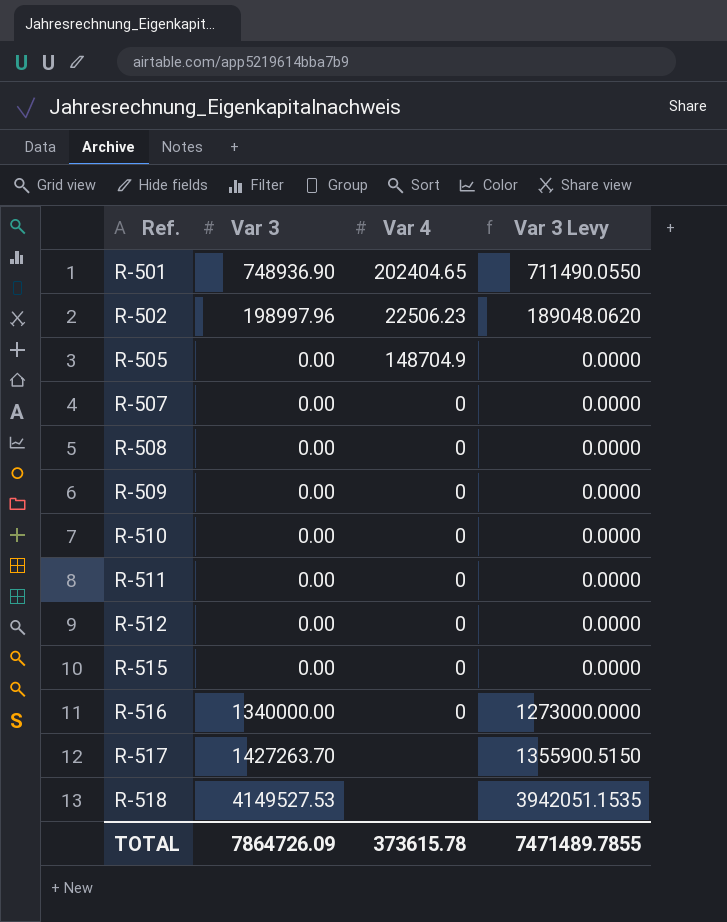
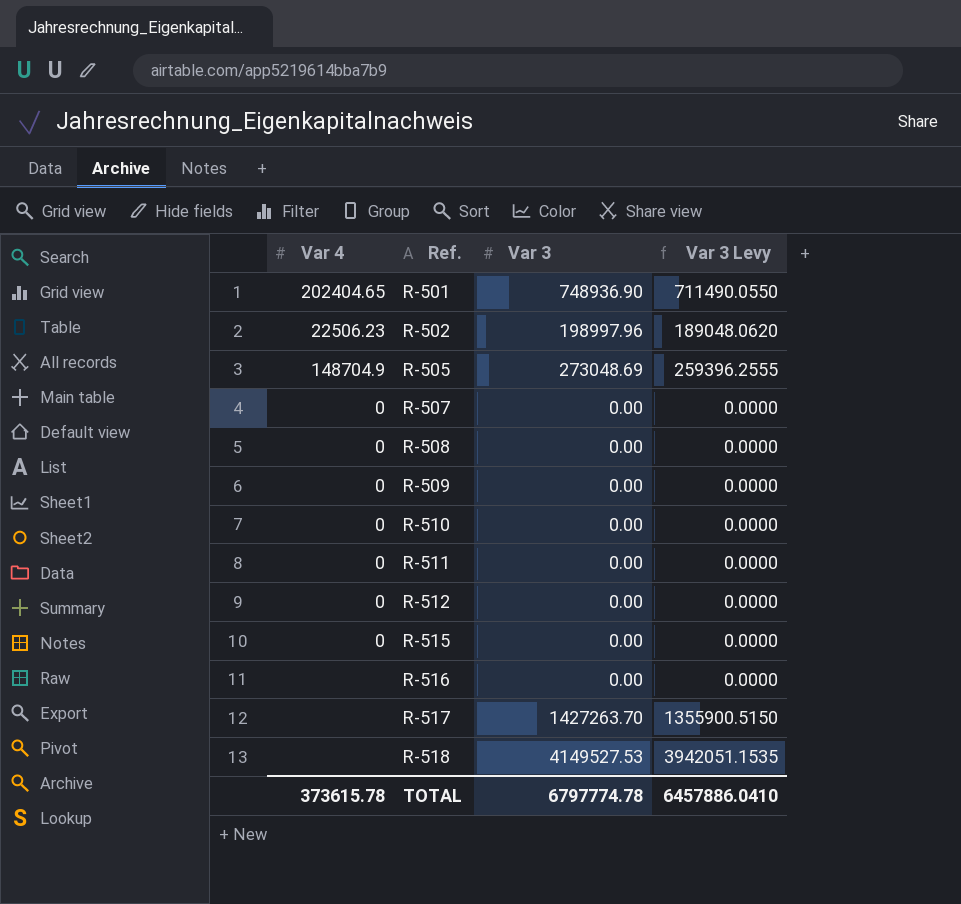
column Var 4 | position: 3 -> 1
R-505 | Var 3: 0.00 -> 273048.69
R-505 | Var 3 Levy: 0.0000 -> 259396.2555
R-516 | Var 4: 0 -> none
R-516 | Var 3: 1340000.00 -> 0.00
R-516 | Var 3 Levy: 1273000.0000 -> 0.0000
TOTAL | Var 3: 7864726.09 -> 6797774.78
TOTAL | Var 3 Levy: 7471489.7855 -> 6457886.0410

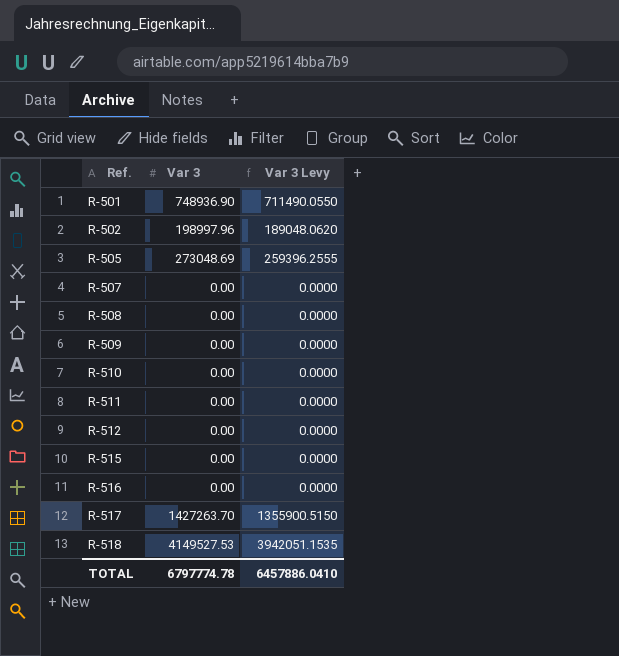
column Var 4 | position: 1 -> none

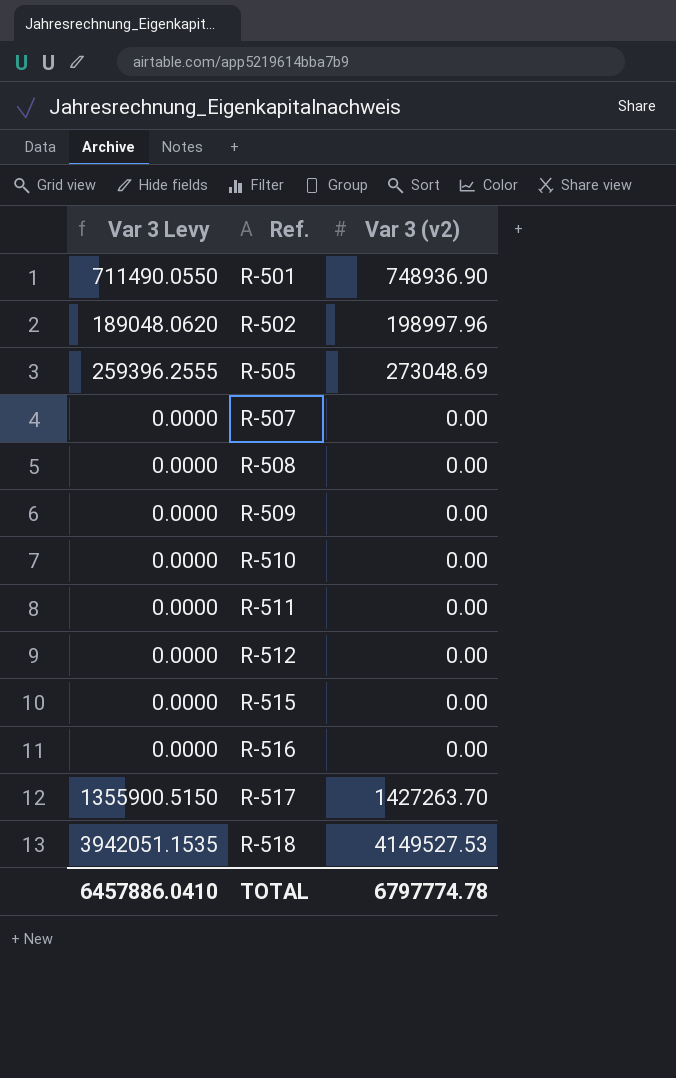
column Var 3 Levy | position: 3 -> 1
column name: Var 3 -> Var 3 (v2)

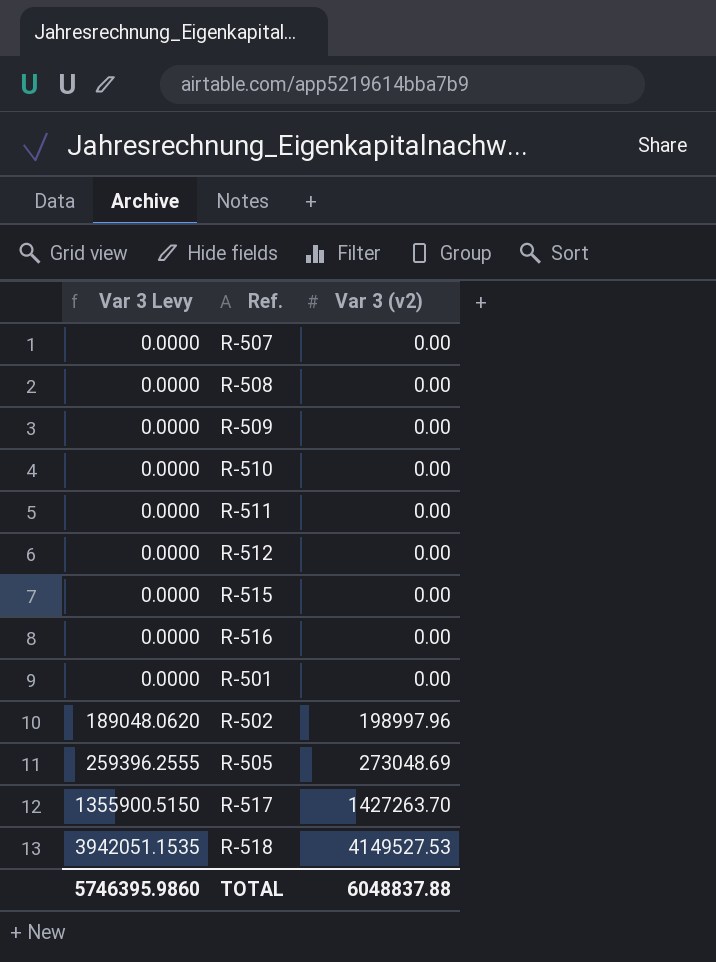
row order: Ref. ascending -> Var 3 Levy ascending
R-501 | Var 3 Levy: 711490.0550 -> 0.0000
R-501 | Var 3 (v2): 748936.90 -> 0.00
TOTAL | Var 3 Levy: 6457886.0410 -> 5746395.9860
TOTAL | Var 3 (v2): 6797774.78 -> 6048837.88

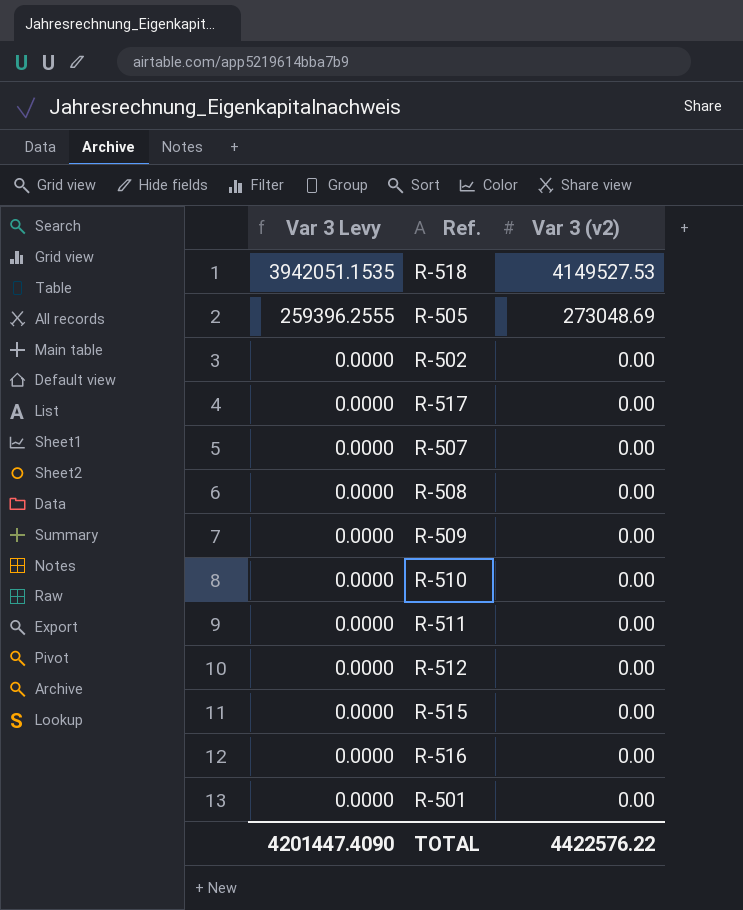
row order: Var 3 Levy ascending -> Var 3 Levy descending
R-502 | Var 3 Levy: 189048.0620 -> 0.0000
R-502 | Var 3 (v2): 198997.96 -> 0.00
R-517 | Var 3 Levy: 1355900.5150 -> 0.0000
R-517 | Var 3 (v2): 1427263.70 -> 0.00
TOTAL | Var 3 Levy: 5746395.9860 -> 4201447.4090
TOTAL | Var 3 (v2): 6048837.88 -> 4422576.22

